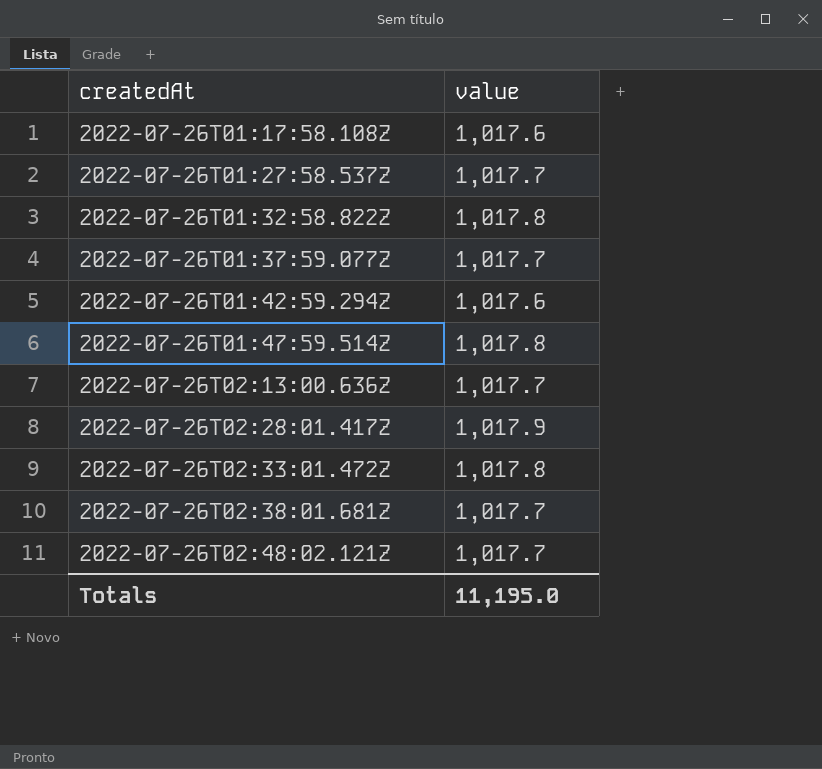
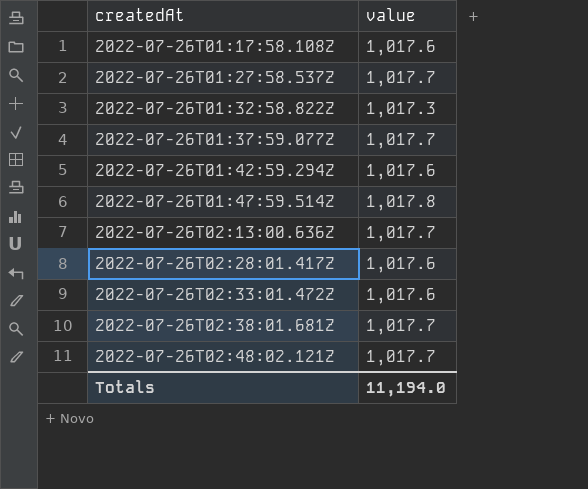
2022-07-26T01:32:58.822Z | value: 1,017.8 -> 1,017.3
2022-07-26T02:28:01.417Z | value: 1,017.9 -> 1,017.6
2022-07-26T02:33:01.472Z | value: 1,017.8 -> 1,017.6
Totals | value: 11,195.0 -> 11,194.0

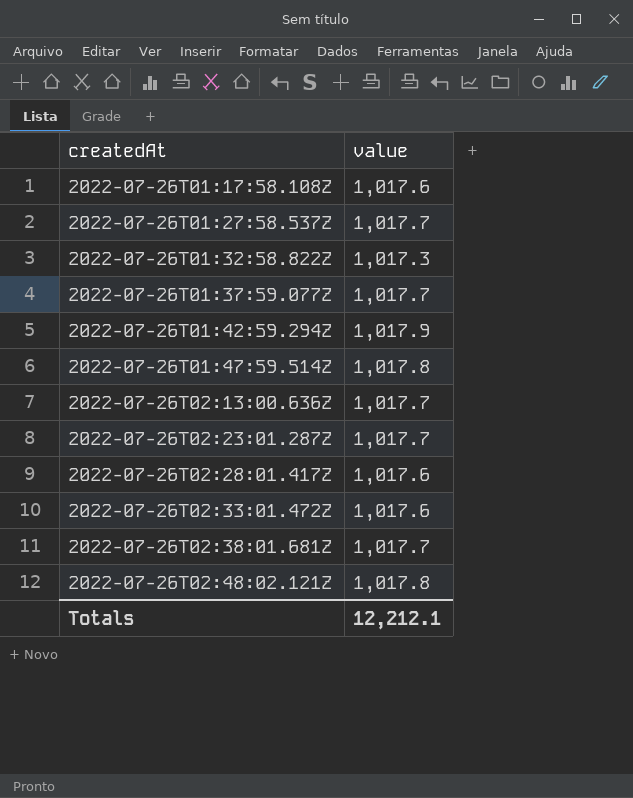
2022-07-26T01:42:59.294Z | value: 1,017.6 -> 1,017.9
row 2022-07-26T02:23:01.287Z: none -> 1,017.7
2022-07-26T02:48:02.121Z | value: 1,017.7 -> 1,017.8
Totals | value: 11,194.0 -> 12,212.1

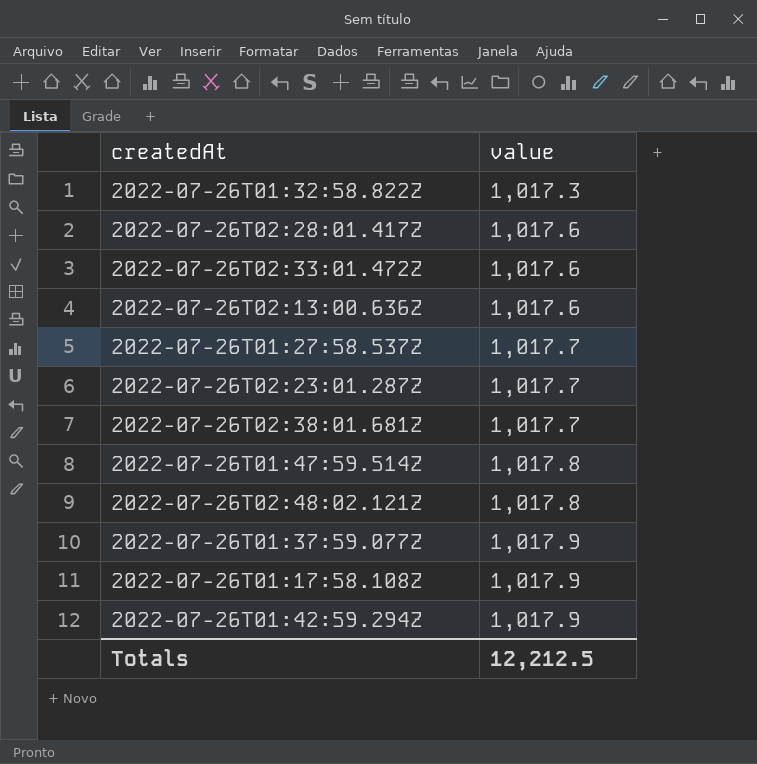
row order: createdAt ascending -> value ascending
2022-07-26T02:13:00.636Z | value: 1,017.7 -> 1,017.6
2022-07-26T01:37:59.077Z | value: 1,017.7 -> 1,017.9
2022-07-26T01:17:58.108Z | value: 1,017.6 -> 1,017.9
Totals | value: 12,212.1 -> 12,212.5

